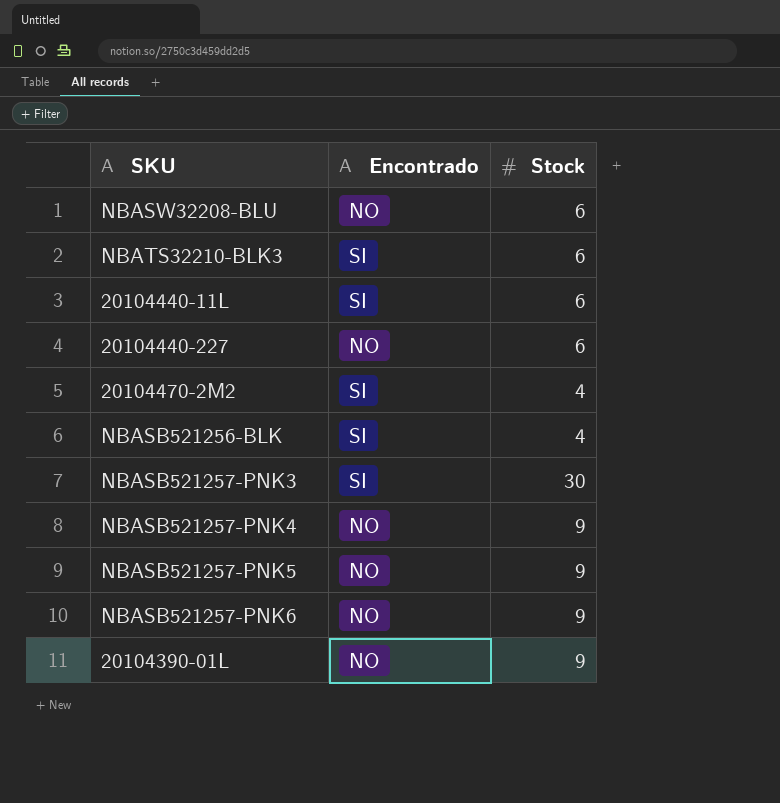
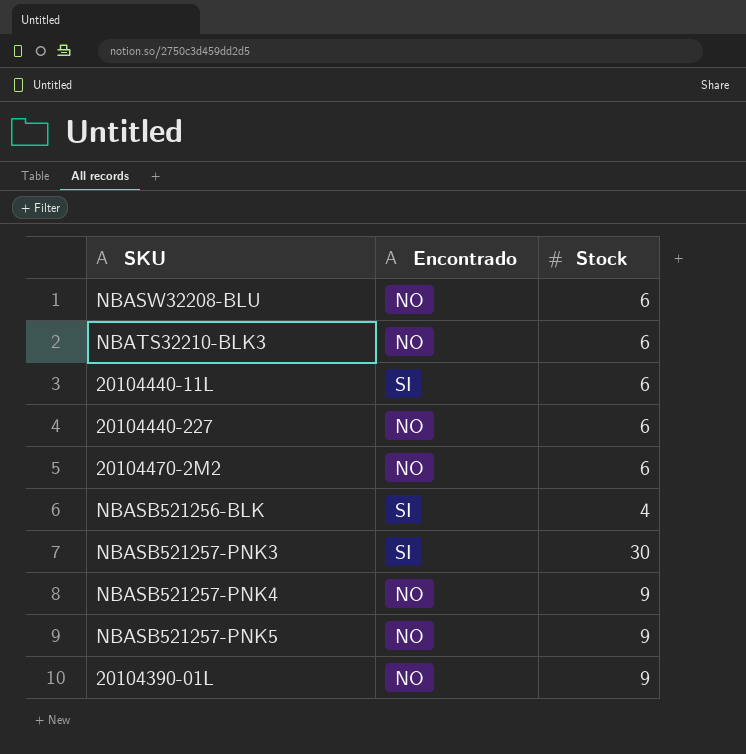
row NBASB521257-PNK6: NO | 9 -> none
NBATS32210-BLK3 | Encontrado: SI -> NO
20104470-2M2 | Encontrado: SI -> NO
20104470-2M2 | Stock: 4 -> 6

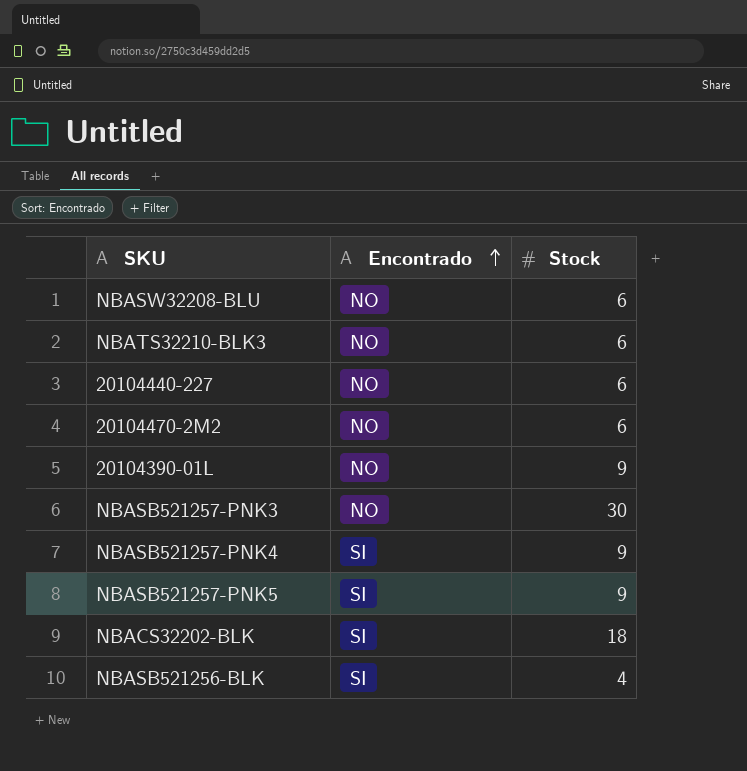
row order: none -> Encontrado ascending
row 20104440-11L: SI | 6 -> none
NBASB521257-PNK3 | Encontrado: SI -> NO
NBASB521257-PNK4 | Encontrado: NO -> SI
NBASB521257-PNK5 | Encontrado: NO -> SI
row NBACS32202-BLK: none -> SI | 18

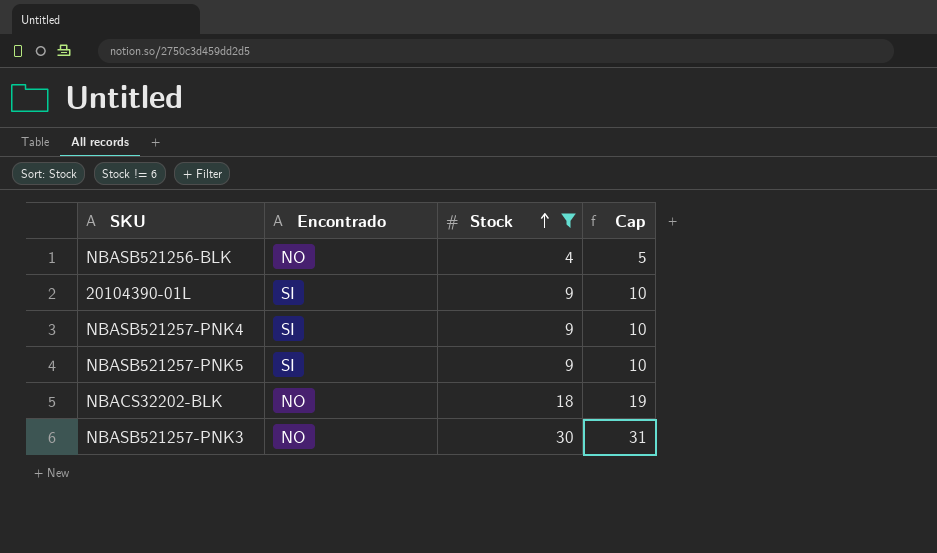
filter: none -> Stock != 6
row order: Encontrado ascending -> Stock ascending
column Cap | formula: none -> [Stock] + 1
NBASB521256-BLK | Encontrado: SI -> NO
20104390-01L | Encontrado: NO -> SI
NBACS32202-BLK | Encontrado: SI -> NO

